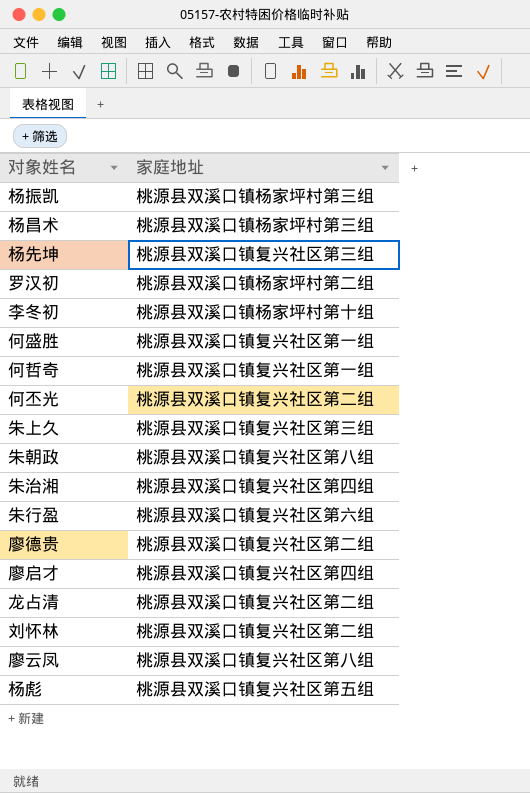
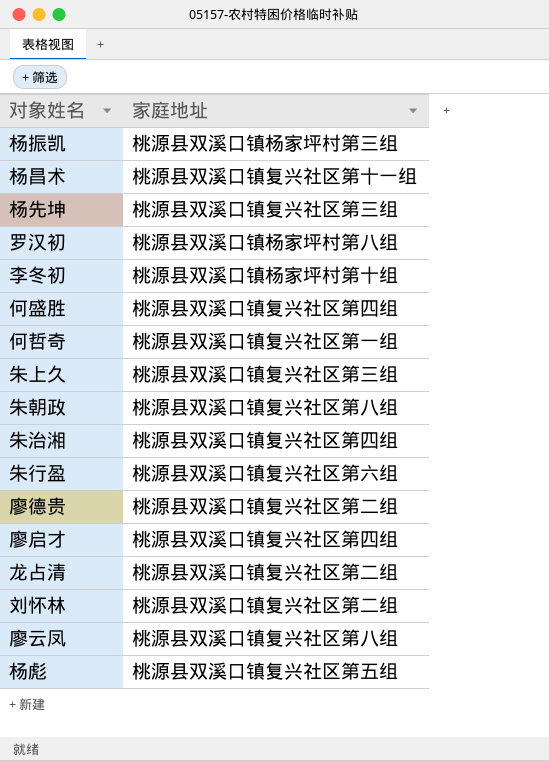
row 何丕光: 桃源县双溪口镇复兴社区第二组 -> none
杨昌术 | 家庭地址: 桃源县双溪口镇杨家坪村第三组 -> 桃源县双溪口镇复兴社区第十一组
罗汉初 | 家庭地址: 桃源县双溪口镇杨家坪村第二组 -> 桃源县双溪口镇杨家坪村第八组
何盛胜 | 家庭地址: 桃源县双溪口镇复兴社区第一组 -> 桃源县双溪口镇复兴社区第四组

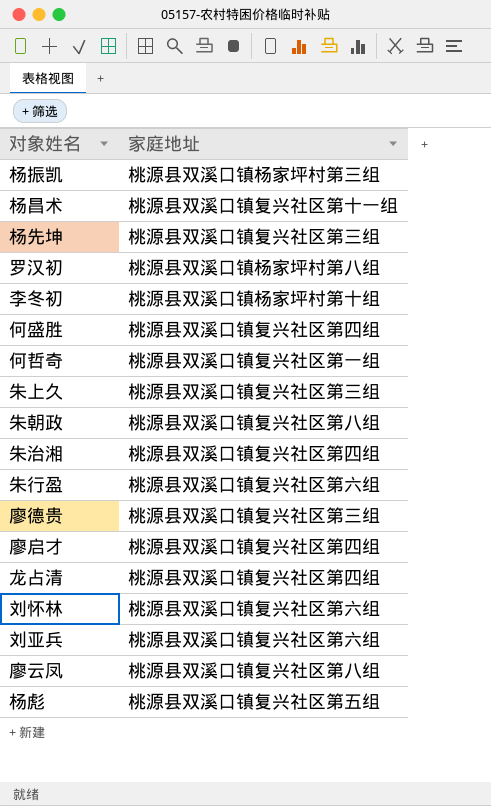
廖德贵 | 家庭地址: 桃源县双溪口镇复兴社区第二组 -> 桃源县双溪口镇复兴社区第三组
龙占清 | 家庭地址: 桃源县双溪口镇复兴社区第二组 -> 桃源县双溪口镇复兴社区第四组
刘怀林 | 家庭地址: 桃源县双溪口镇复兴社区第二组 -> 桃源县双溪口镇复兴社区第六组
row 刘亚兵: none -> 桃源县双溪口镇复兴社区第六组

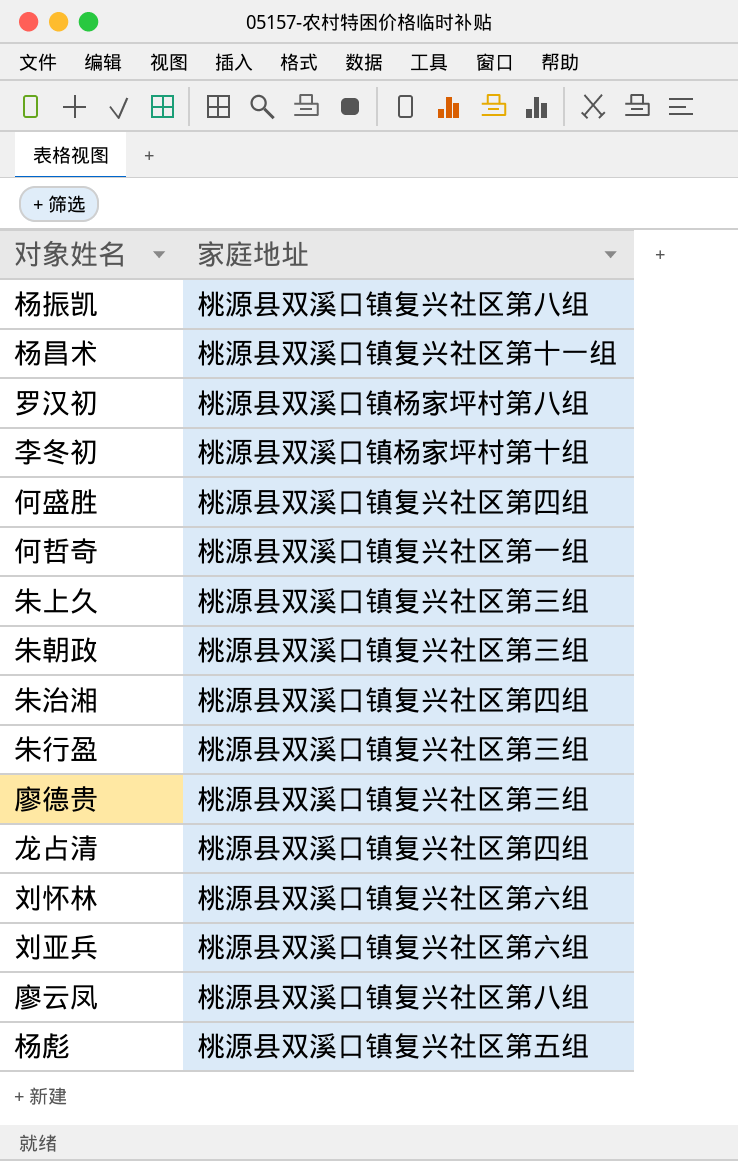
row 杨先坤: 桃源县双溪口镇复兴社区第三组 -> none
row 廖启才: 桃源县双溪口镇复兴社区第四组 -> none
杨振凯 | 家庭地址: 桃源县双溪口镇杨家坪村第三组 -> 桃源县双溪口镇复兴社区第八组
朱朝政 | 家庭地址: 桃源县双溪口镇复兴社区第八组 -> 桃源县双溪口镇复兴社区第三组
朱行盈 | 家庭地址: 桃源县双溪口镇复兴社区第六组 -> 桃源县双溪口镇复兴社区第三组

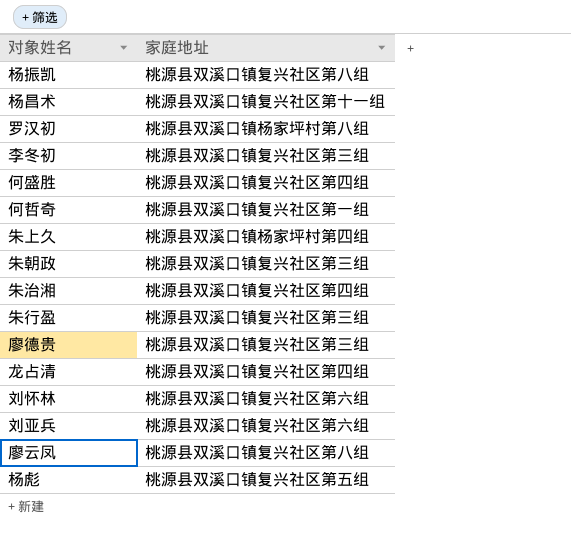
李冬初 | 家庭地址: 桃源县双溪口镇杨家坪村第十组 -> 桃源县双溪口镇复兴社区第三组
朱上久 | 家庭地址: 桃源县双溪口镇复兴社区第三组 -> 桃源县双溪口镇杨家坪村第四组

